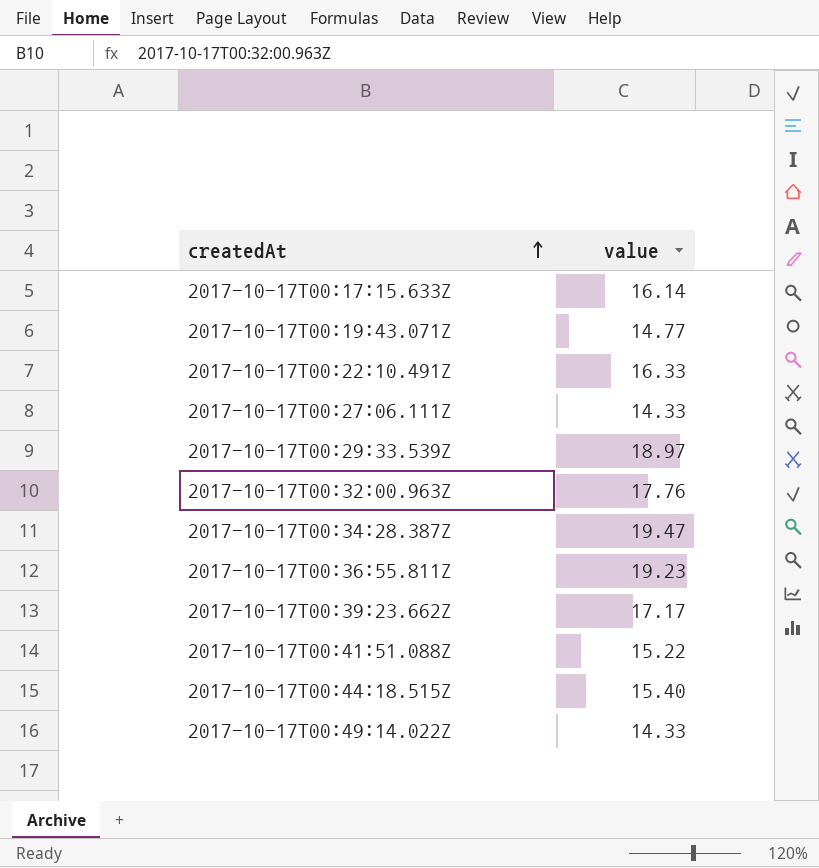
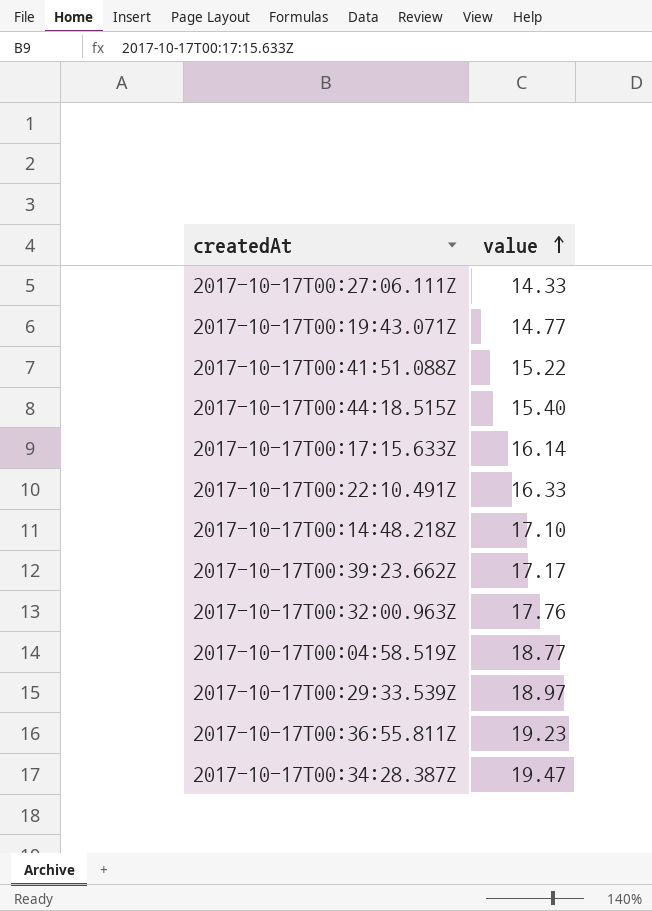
row order: createdAt ascending -> value ascending
row 2017-10-17T00:49:14.022Z: 14.33 -> none
row 2017-10-17T00:14:48.218Z: none -> 17.10
row 2017-10-17T00:04:58.519Z: none -> 18.77

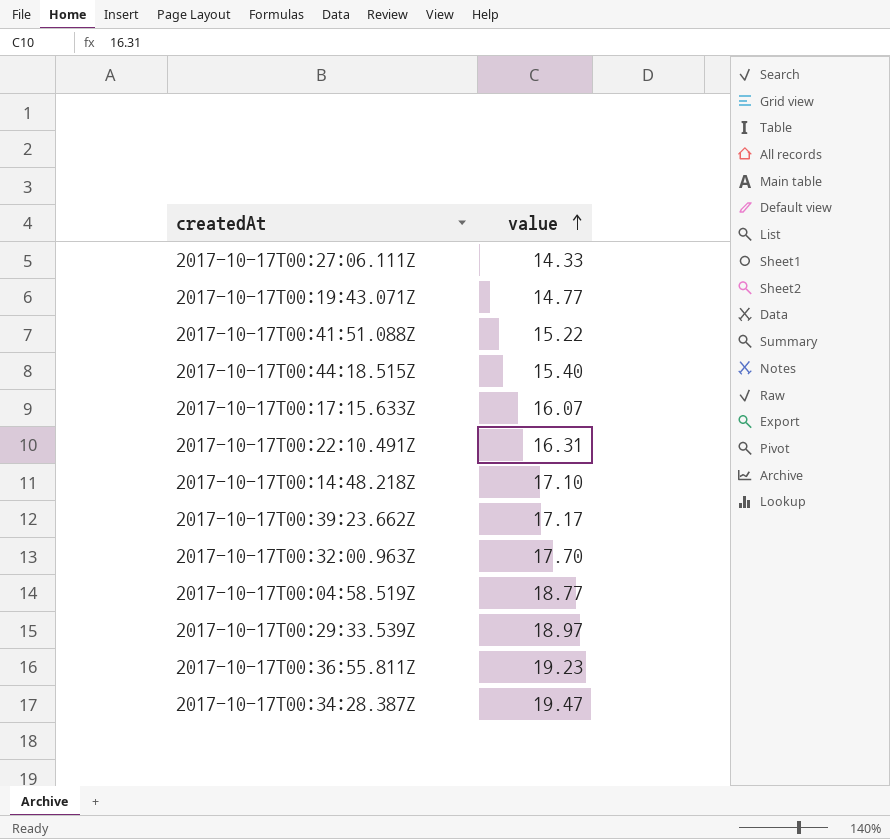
2017-10-17T00:17:15.633Z | value: 16.14 -> 16.07
2017-10-17T00:22:10.491Z | value: 16.33 -> 16.31
2017-10-17T00:32:00.963Z | value: 17.76 -> 17.70

